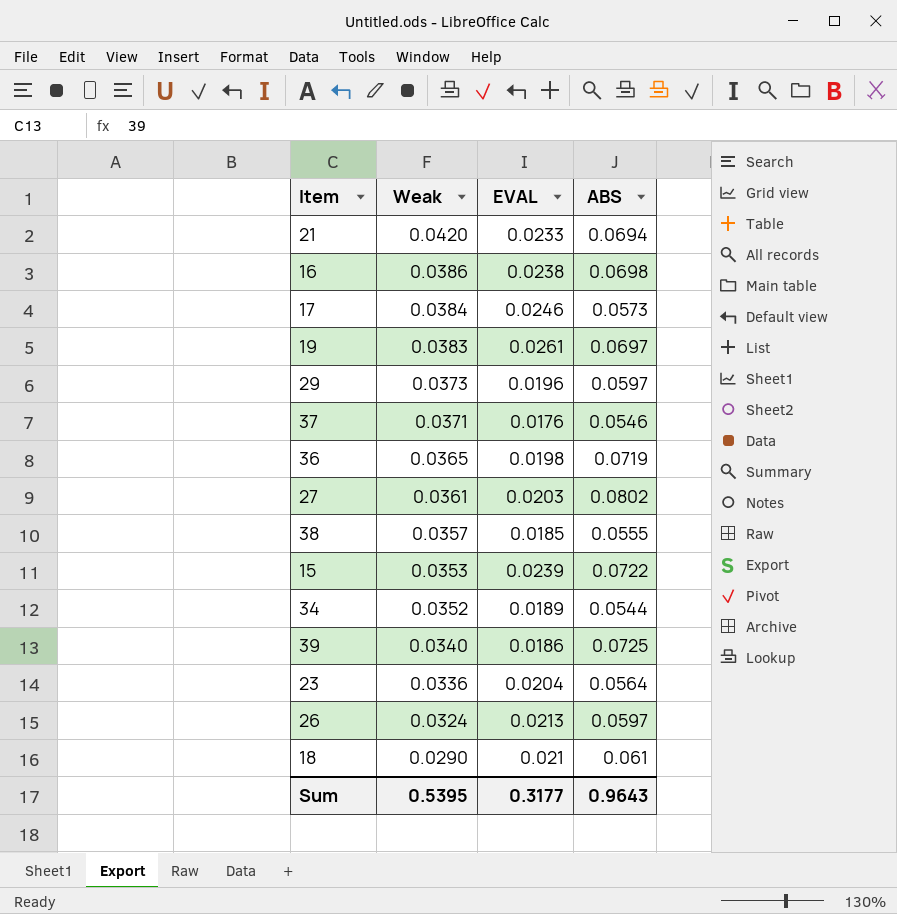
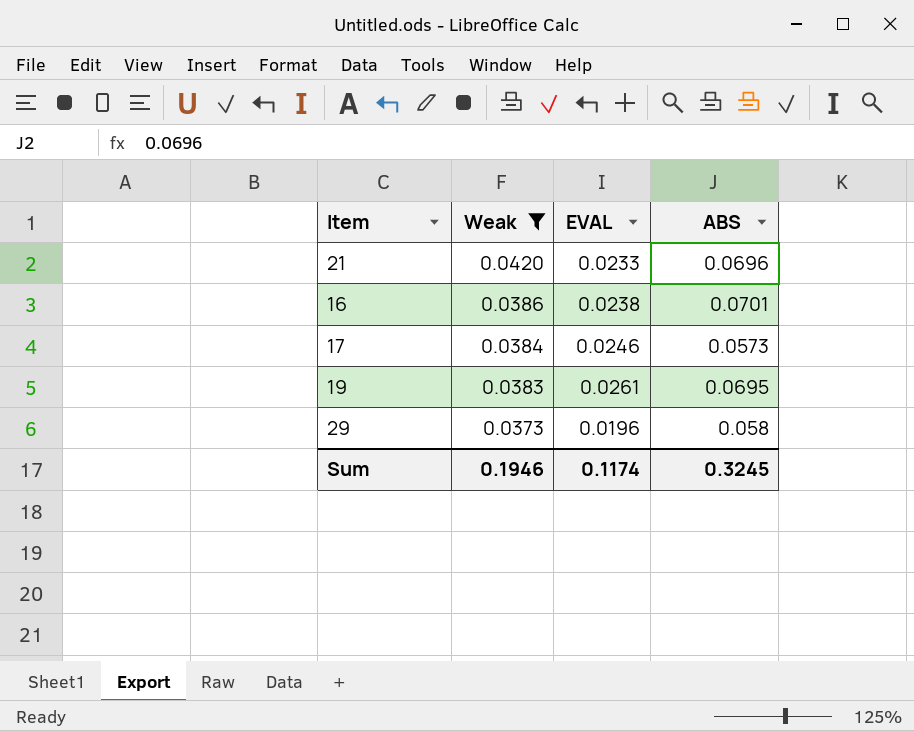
filter: none -> Weak >= 0.0373
21 | ABS: 0.0694 -> 0.0696
16 | ABS: 0.0698 -> 0.0701
19 | ABS: 0.0697 -> 0.0695
29 | ABS: 0.0597 -> 0.058
Sum | Weak: 0.5395 -> 0.1946
Sum | EVAL: 0.3177 -> 0.1174
Sum | ABS: 0.9643 -> 0.3245

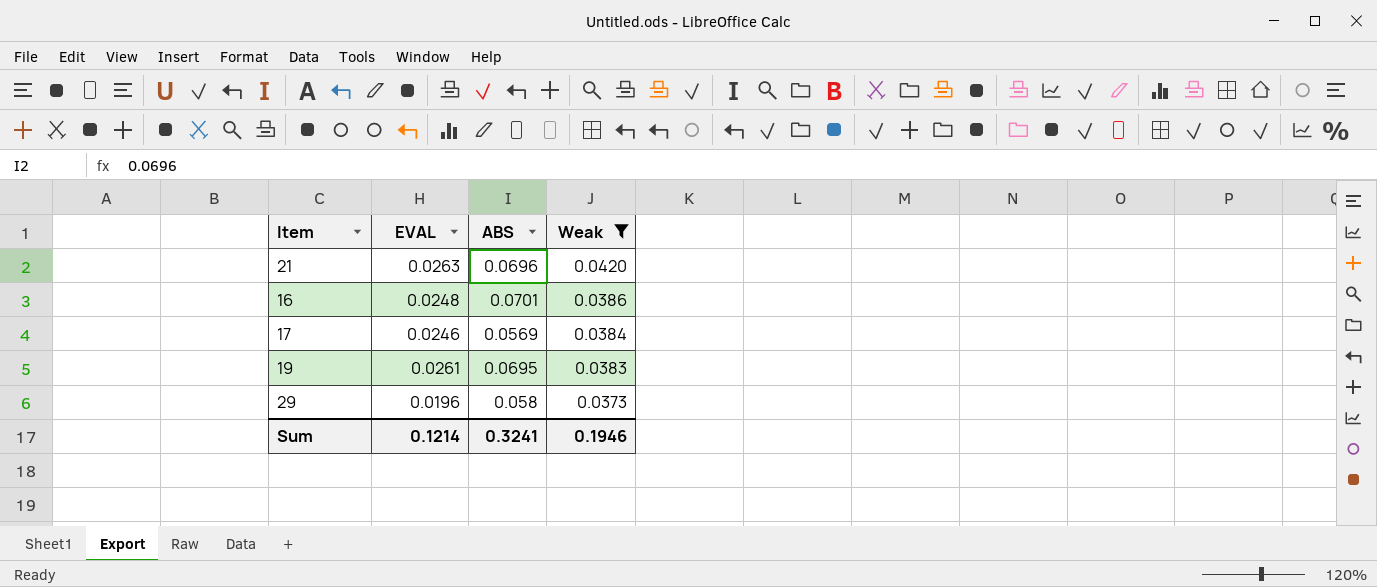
column Weak | position: 2 -> 4
21 | EVAL: 0.0233 -> 0.0263
16 | EVAL: 0.0238 -> 0.0248
17 | ABS: 0.0573 -> 0.0569
Sum | EVAL: 0.1174 -> 0.1214
Sum | ABS: 0.3245 -> 0.3241

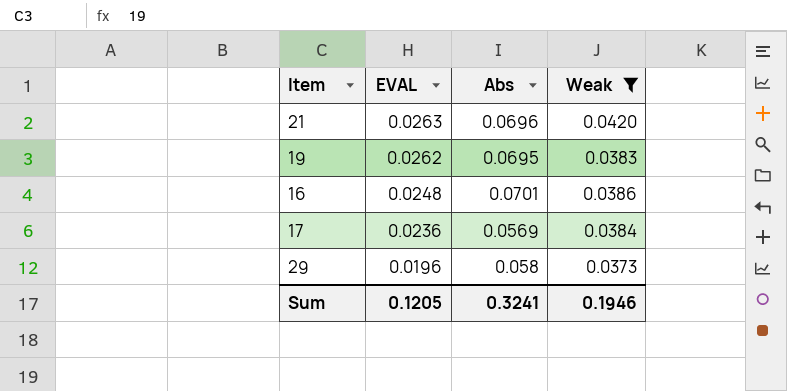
row order: Weak descending -> EVAL descending
column name: ABS -> Abs
19 | EVAL: 0.0261 -> 0.0262
17 | EVAL: 0.0246 -> 0.0236
Sum | EVAL: 0.1214 -> 0.1205

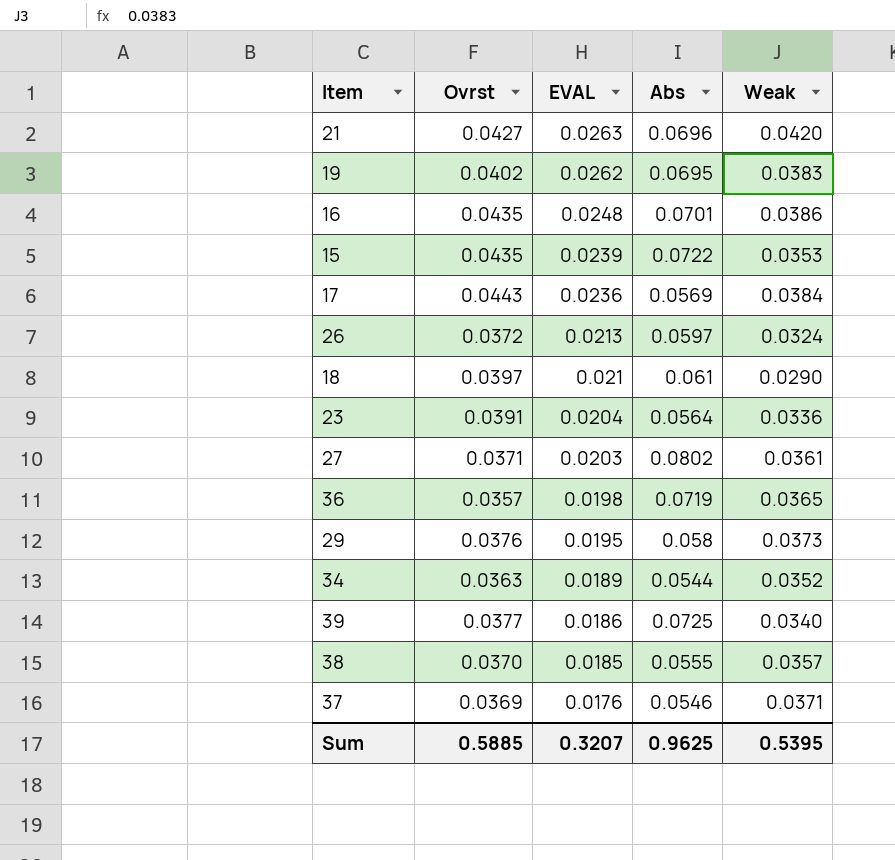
filter: Weak >= 0.0373 -> none
column Ovrst | position: none -> 2
29 | EVAL: 0.0196 -> 0.0195
Sum | EVAL: 0.1205 -> 0.3207
Sum | Abs: 0.3241 -> 0.9625
Sum | Weak: 0.1946 -> 0.5395

